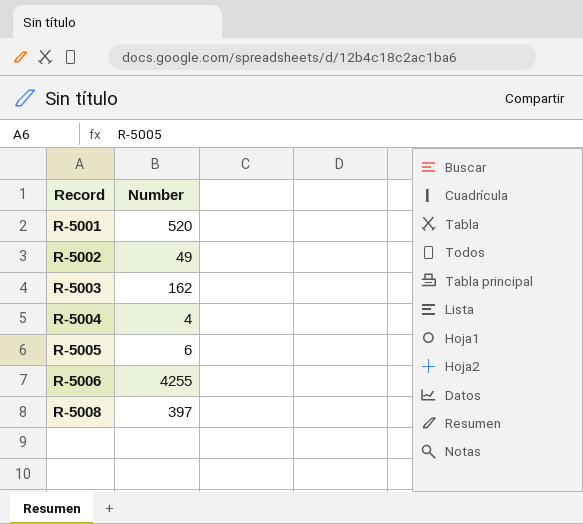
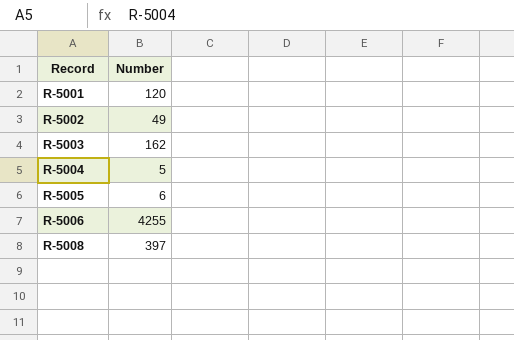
R-5001 | Number: 520 -> 120
R-5004 | Number: 4 -> 5

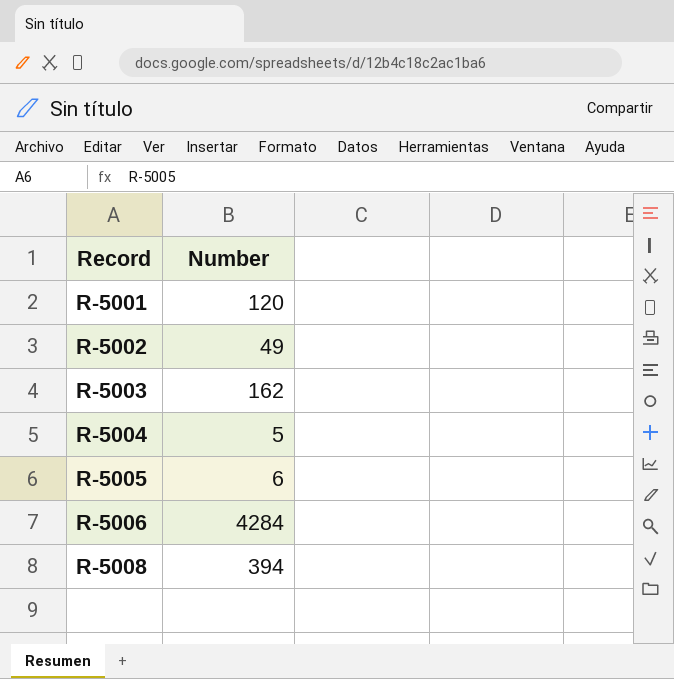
R-5006 | Number: 4255 -> 4284
R-5008 | Number: 397 -> 394

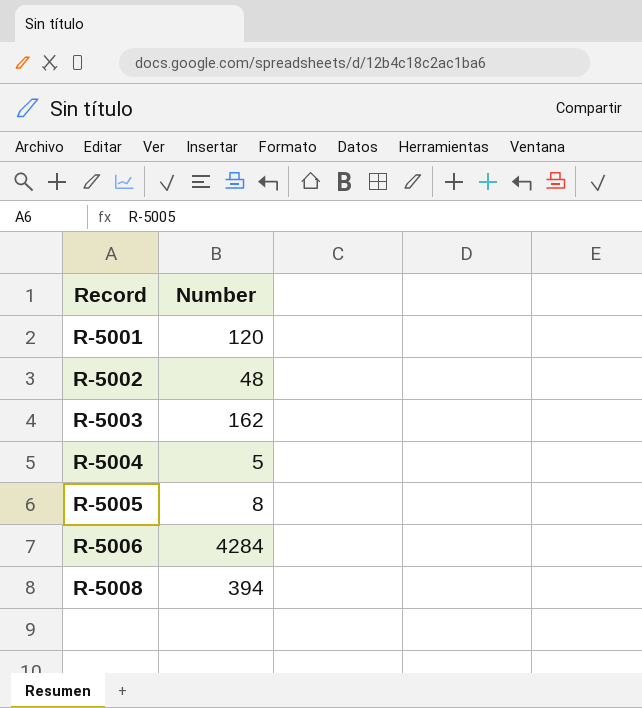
R-5002 | Number: 49 -> 48
R-5005 | Number: 6 -> 8

